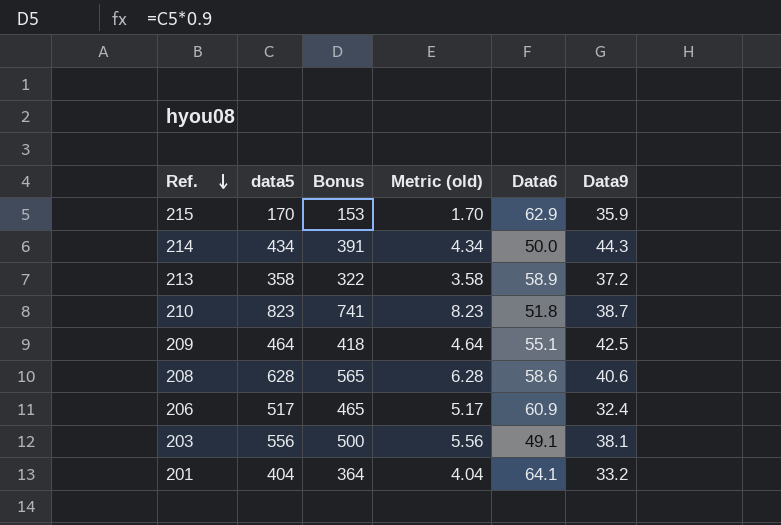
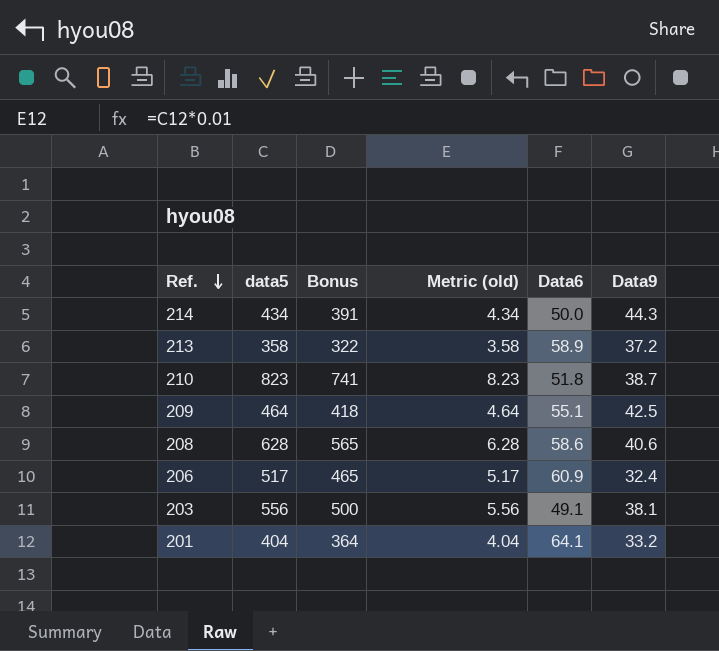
row 215: 170 | 153 | 1.70 | 62.9 | 35.9 -> none

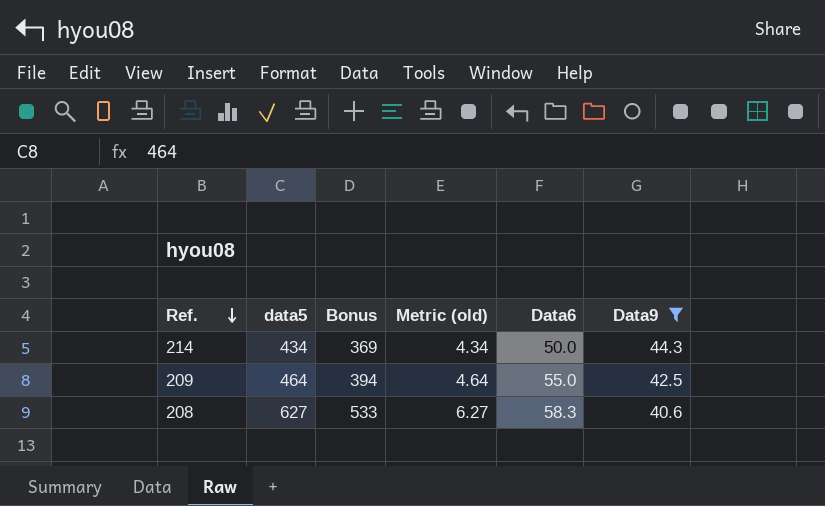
filter: none -> Data9 >= 40.6
column Bonus | formula: [data5] * 0.9 -> [data5] * 0.85
209 | Data6: 55.1 -> 55.0
208 | data5: 628 -> 627
208 | Metric (old): 6.28 -> 6.27
208 | Data6: 58.6 -> 58.3

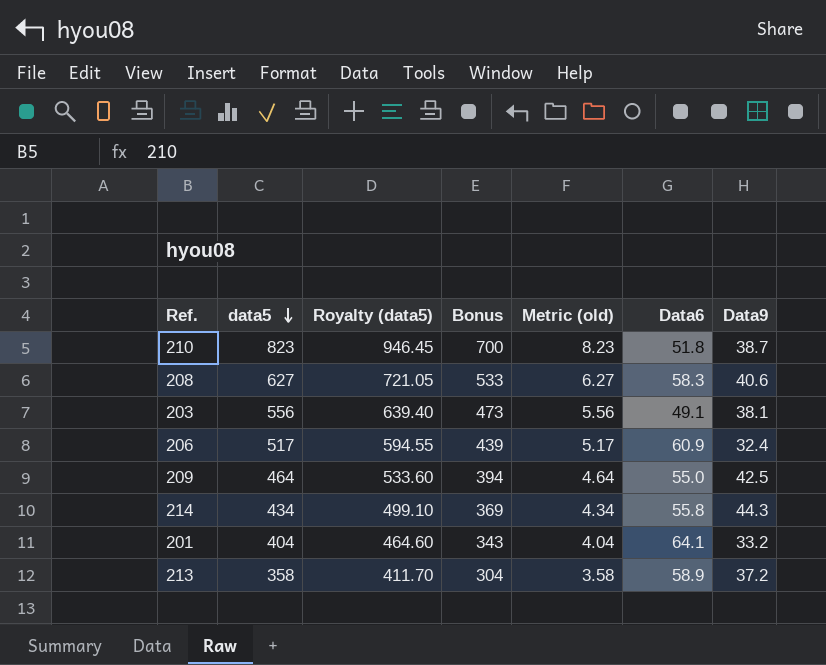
filter: Data9 >= 40.6 -> none
row order: Ref. descending -> data5 descending
column Royalty (data5) | formula: none -> [data5] * 1.15
214 | Data6: 50.0 -> 55.8

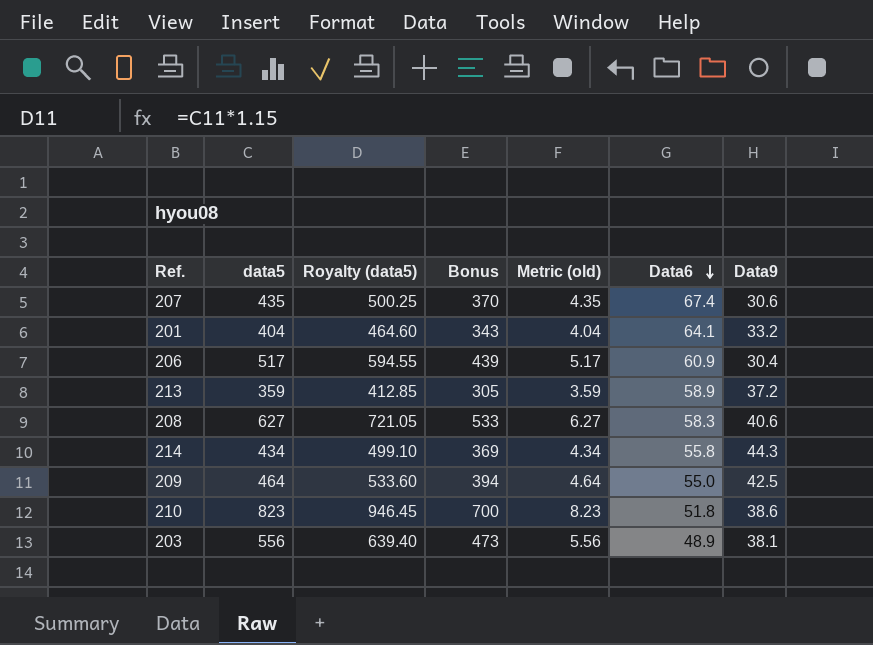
row order: data5 descending -> Data6 descending
row 207: none -> 435 | 500.25 | 370 | 4.35 | 67.4 | 30.6
206 | Data9: 32.4 -> 30.4
213 | data5: 358 -> 359
213 | Royalty (data5): 411.70 -> 412.85
213 | Bonus: 304 -> 305
213 | Metric (old): 3.58 -> 3.59
210 | Data9: 38.7 -> 38.6
203 | Data6: 49.1 -> 48.9

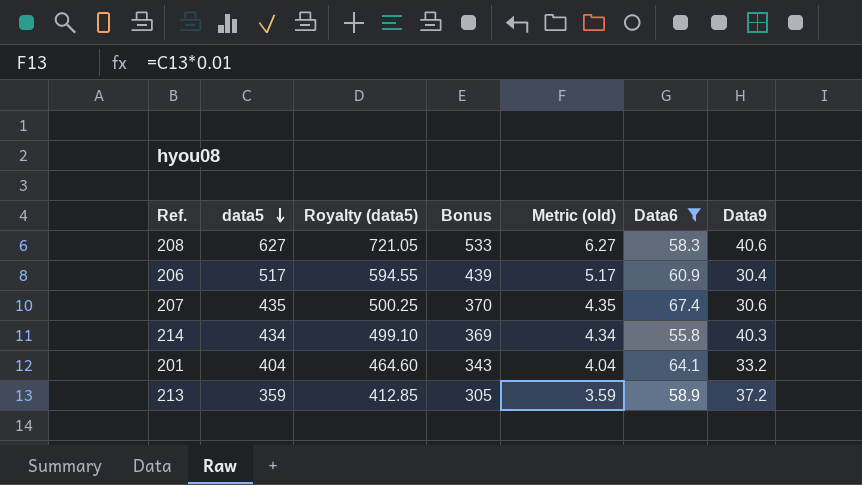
filter: none -> Data6 >= 55.8
row order: Data6 descending -> data5 descending
214 | Data9: 44.3 -> 40.3

